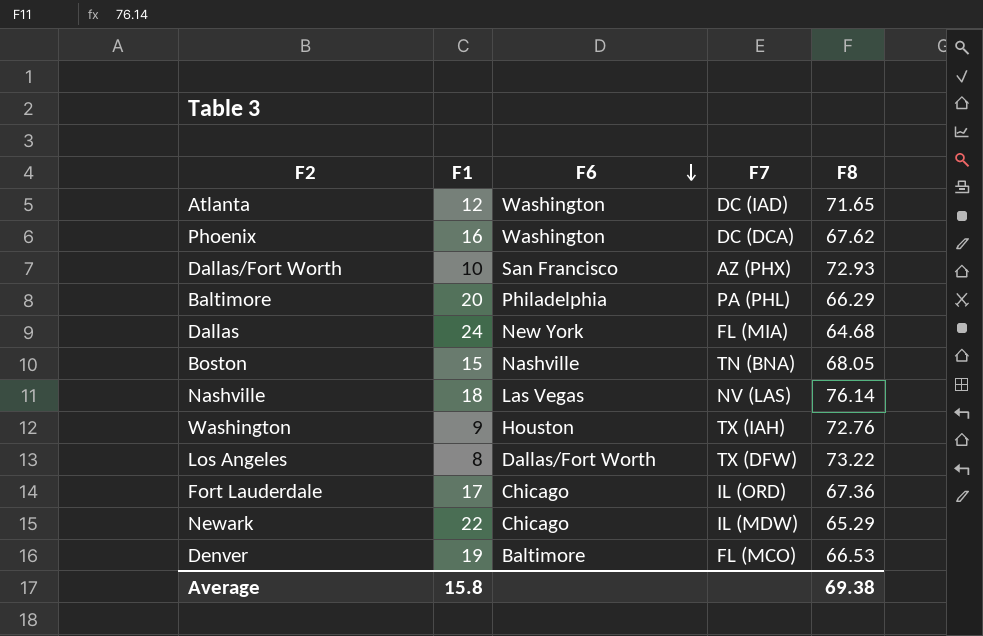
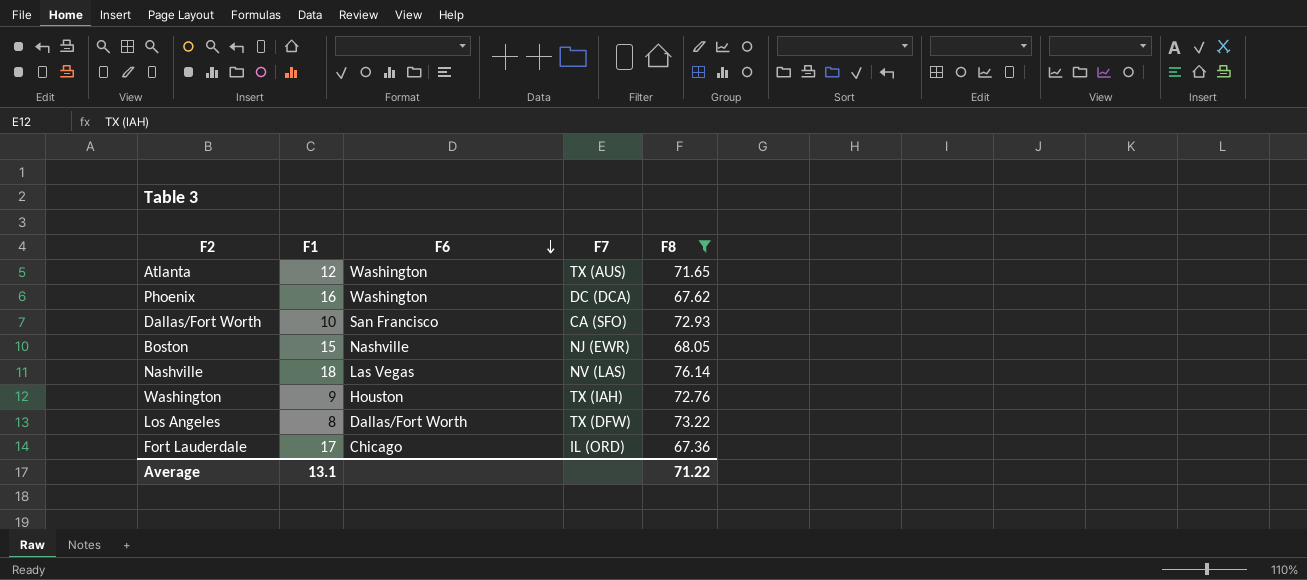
filter: none -> F8 >= 67.36
Atlanta | F7: DC (IAD) -> TX (AUS)
Dallas/Fort Worth | F7: AZ (PHX) -> CA (SFO)
Boston | F7: TN (BNA) -> NJ (EWR)
Average | F1: 15.8 -> 13.1
Average | F8: 69.38 -> 71.22

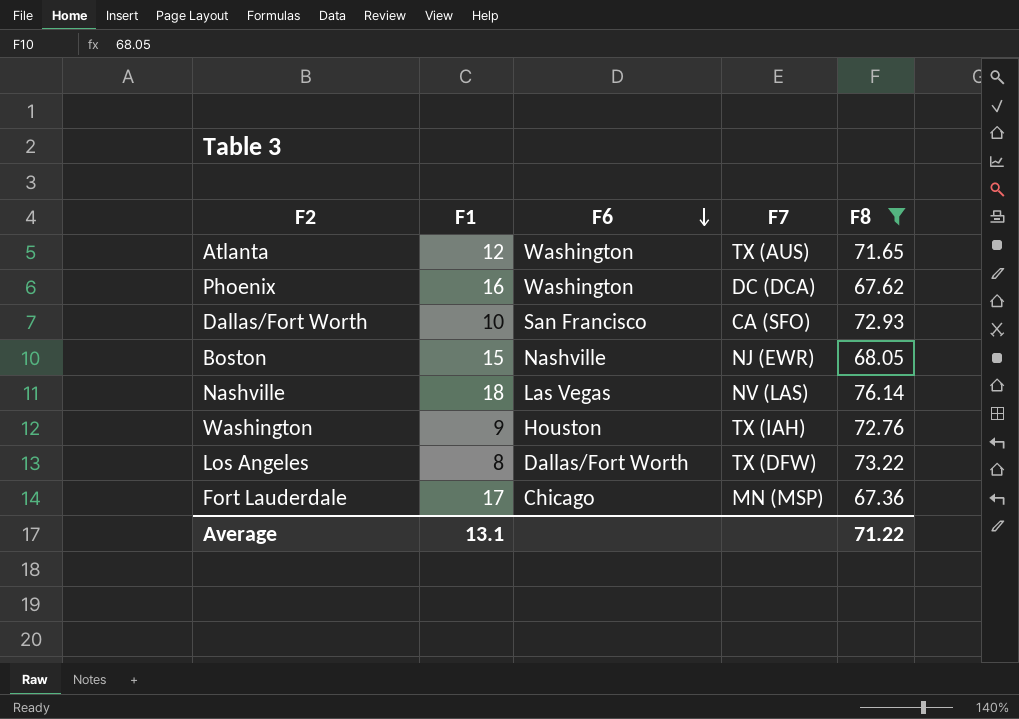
Fort Lauderdale | F7: IL (ORD) -> MN (MSP)

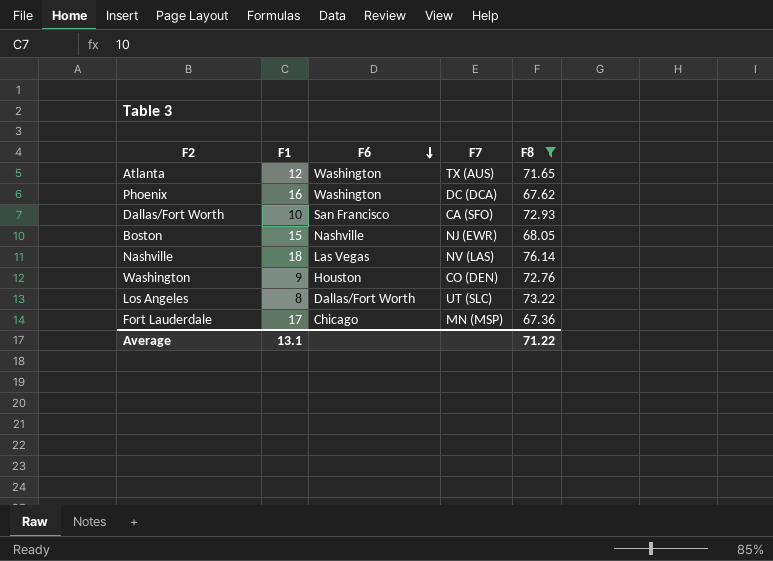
Washington | F7: TX (IAH) -> CO (DEN)
Los Angeles | F7: TX (DFW) -> UT (SLC)

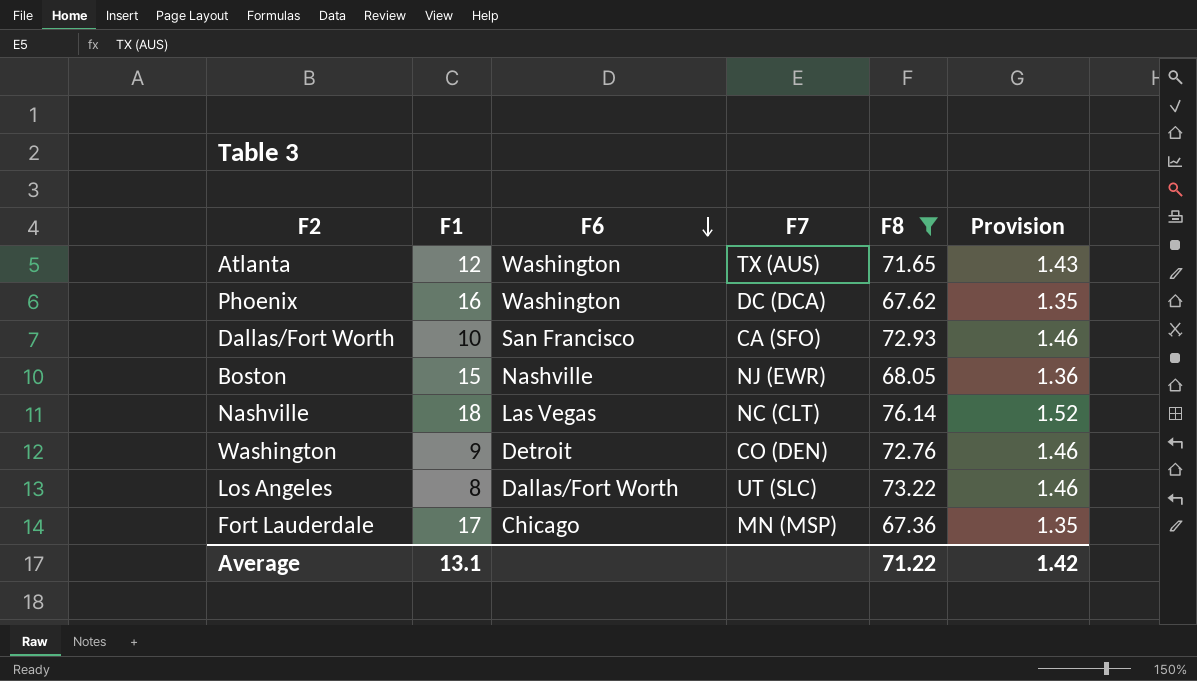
column Provision | formula: none -> [F8] * 0.02
Nashville | F7: NV (LAS) -> NC (CLT)
Washington | F6: Houston -> Detroit

